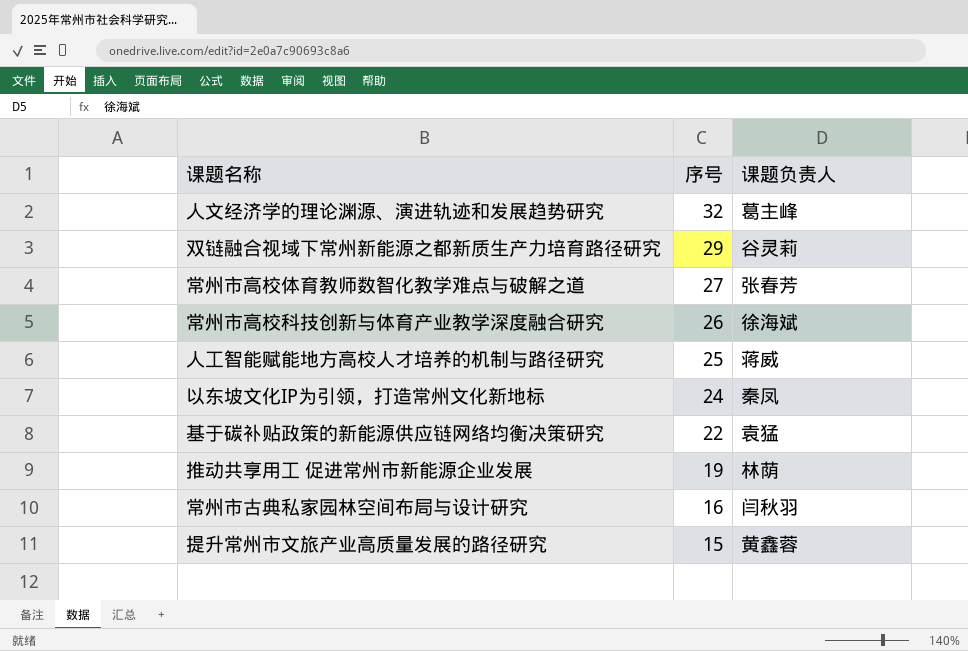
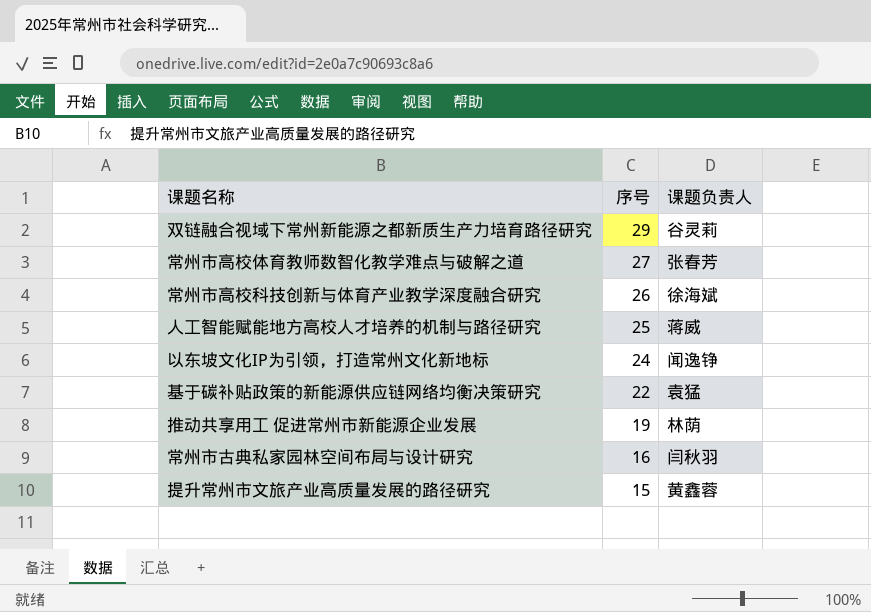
row 人文经济学的理论渊源、演进轨迹和发展趋势研究: 32 | 葛主峰 -> none
以东坡文化IP为引领，打造常州文化新地标 | 课题负责人: 秦凤 -> 闻逸铮

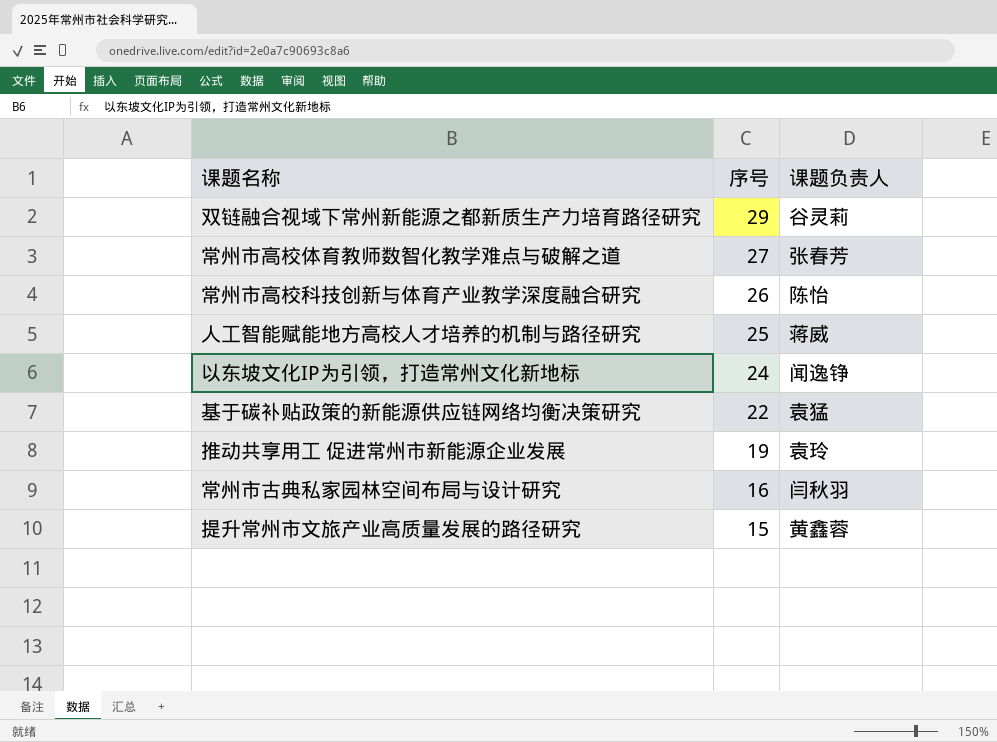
常州市高校科技创新与体育产业教学深度融合研究 | 课题负责人: 徐海斌 -> 陈怡
推动共享用工 促进常州市新能源企业发展 | 课题负责人: 林荫 -> 袁玲

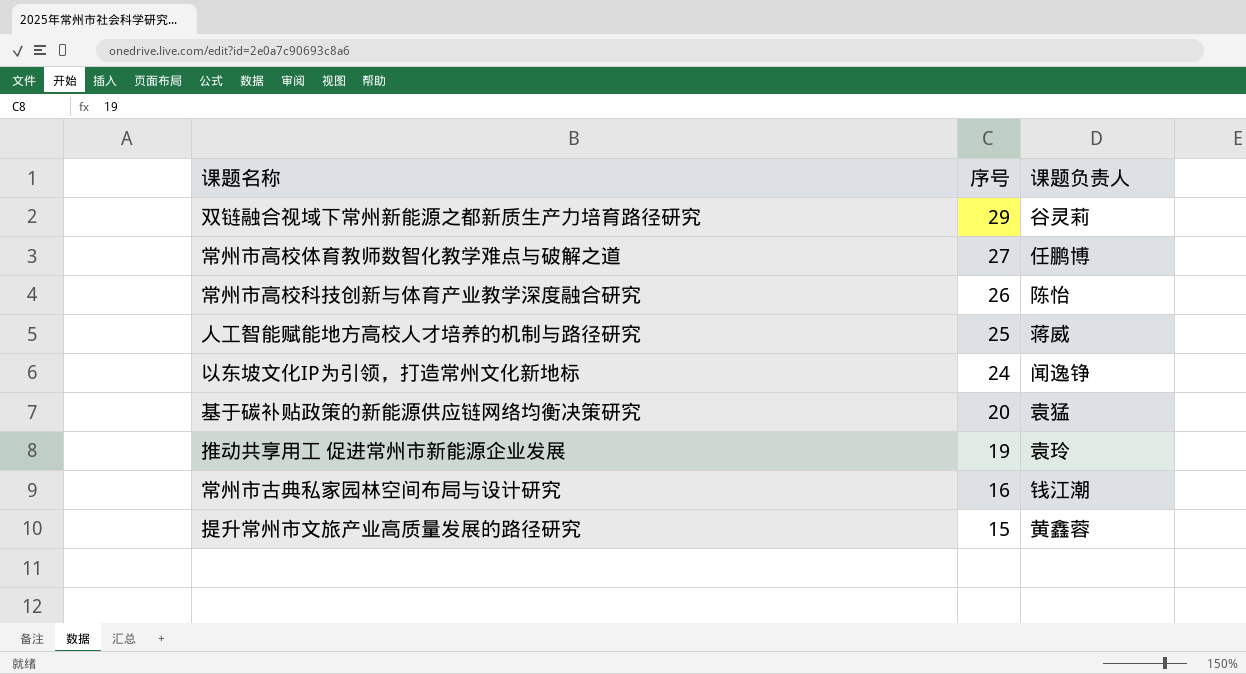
常州市高校体育教师数智化教学难点与破解之道 | 课题负责人: 张春芳 -> 任鹏博
基于碳补贴政策的新能源供应链网络均衡决策研究 | 序号: 22 -> 20
常州市古典私家园林空间布局与设计研究 | 课题负责人: 闫秋羽 -> 钱江潮

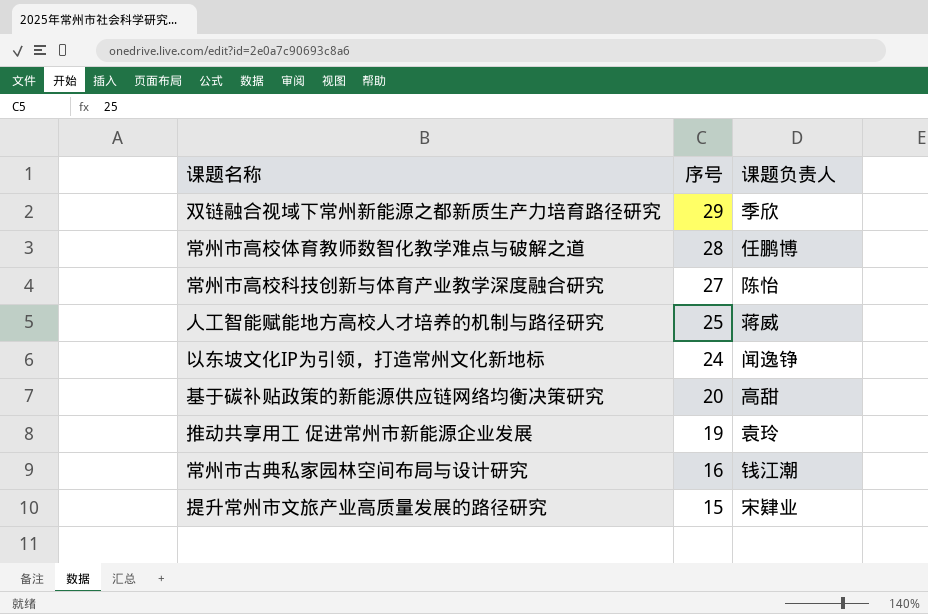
双链融合视域下常州新能源之都新质生产力培育路径研究 | 课题负责人: 谷灵莉 -> 季欣
常州市高校体育教师数智化教学难点与破解之道 | 序号: 27 -> 28
常州市高校科技创新与体育产业教学深度融合研究 | 序号: 26 -> 27
基于碳补贴政策的新能源供应链网络均衡决策研究 | 课题负责人: 袁猛 -> 高甜
提升常州市文旅产业高质量发展的路径研究 | 课题负责人: 黄鑫蓉 -> 宋肄业

